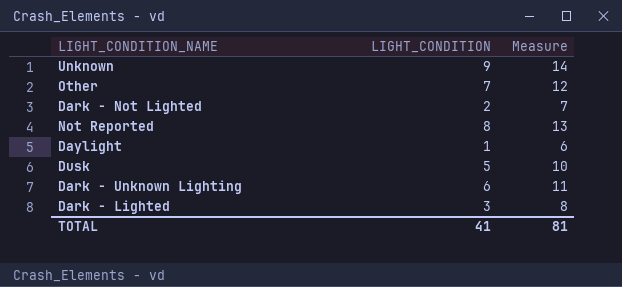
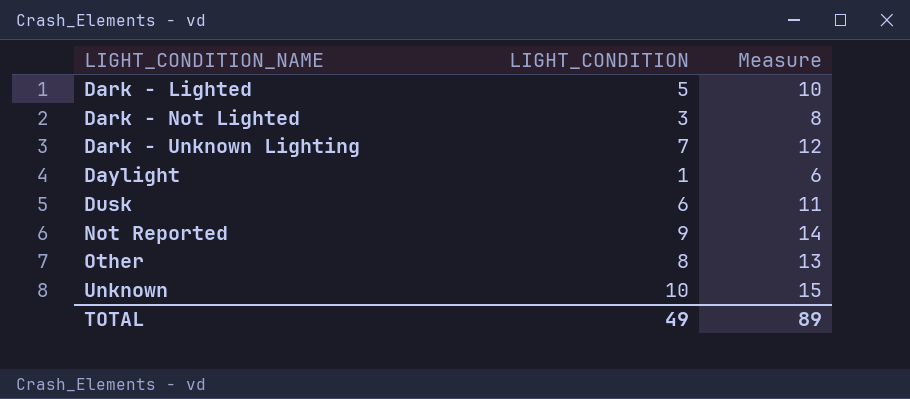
row order: none -> LIGHT_CONDITION_NAME ascending
Dark - Lighted | LIGHT_CONDITION: 3 -> 5
Dark - Lighted | Measure: 8 -> 10
Dark - Not Lighted | LIGHT_CONDITION: 2 -> 3
Dark - Not Lighted | Measure: 7 -> 8
Dark - Unknown Lighting | LIGHT_CONDITION: 6 -> 7
Dark - Unknown Lighting | Measure: 11 -> 12
Dusk | LIGHT_CONDITION: 5 -> 6
Dusk | Measure: 10 -> 11
Not Reported | LIGHT_CONDITION: 8 -> 9
Not Reported | Measure: 13 -> 14
Other | LIGHT_CONDITION: 7 -> 8
Other | Measure: 12 -> 13
Unknown | LIGHT_CONDITION: 9 -> 10
Unknown | Measure: 14 -> 15
TOTAL | LIGHT_CONDITION: 41 -> 49
TOTAL | Measure: 81 -> 89

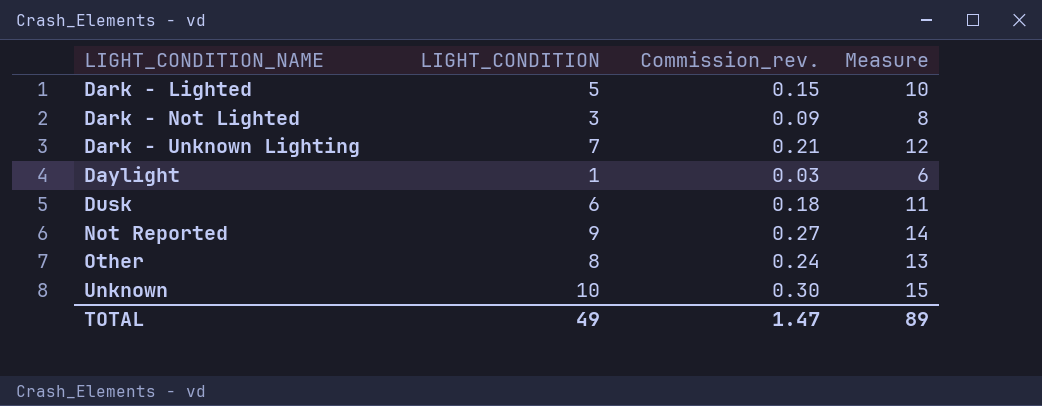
column Commission_rev. | formula: none -> [LIGHT_CONDITION] * 0.03

